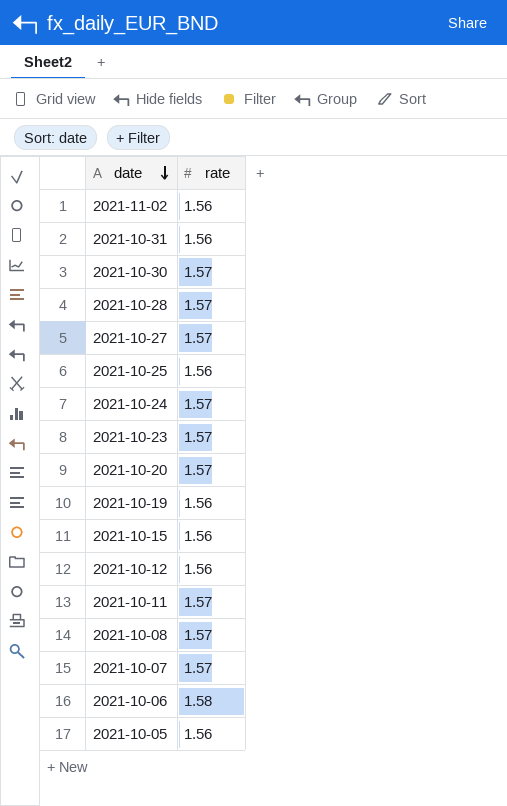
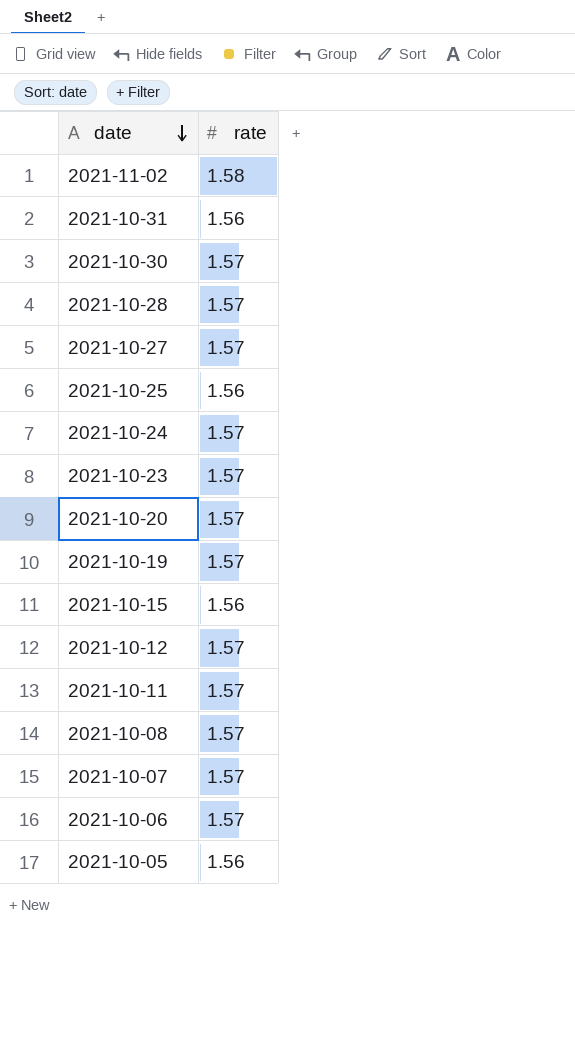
2021-11-02 | rate: 1.56 -> 1.58
2021-10-19 | rate: 1.56 -> 1.57
2021-10-12 | rate: 1.56 -> 1.57
2021-10-06 | rate: 1.58 -> 1.57

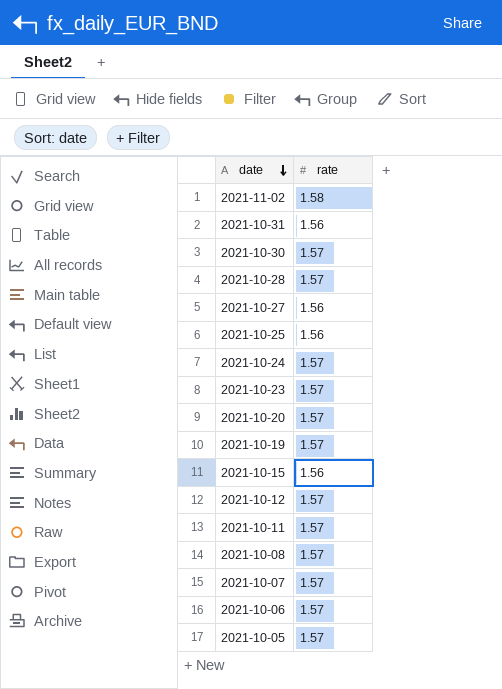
2021-10-27 | rate: 1.57 -> 1.56
2021-10-05 | rate: 1.56 -> 1.57

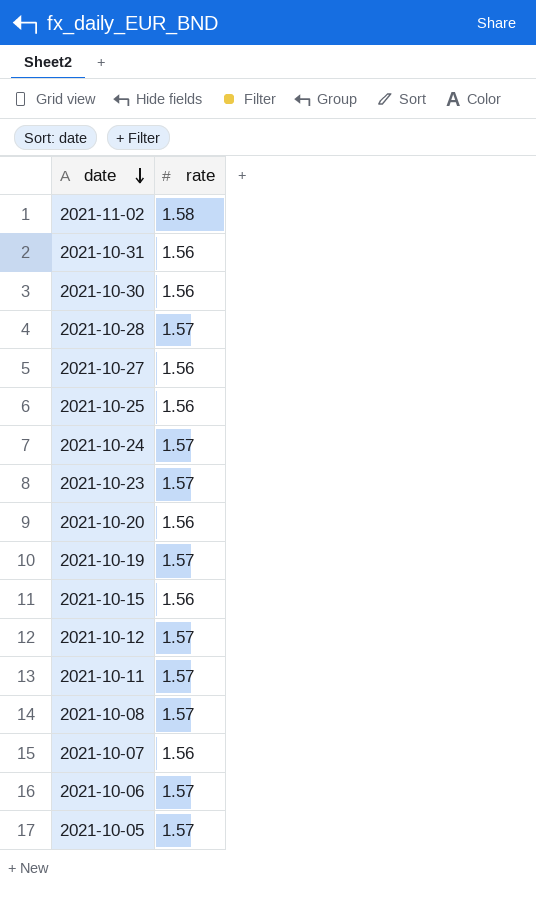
2021-10-30 | rate: 1.57 -> 1.56
2021-10-20 | rate: 1.57 -> 1.56
2021-10-07 | rate: 1.57 -> 1.56

